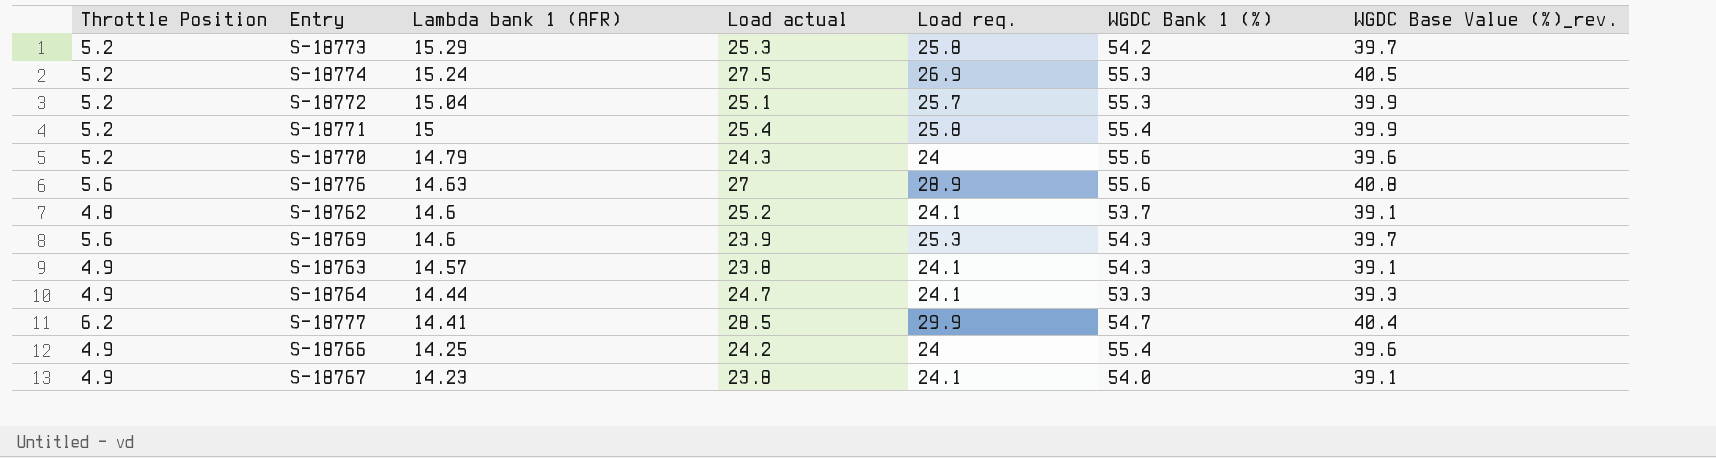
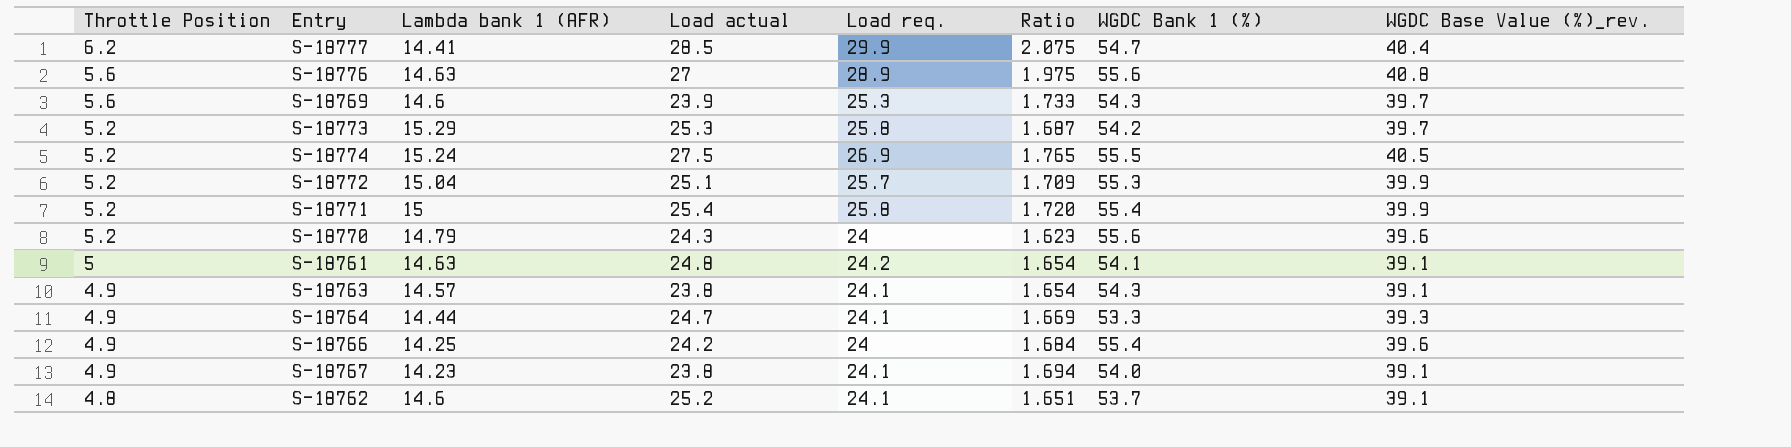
row order: Lambda bank 1 (AFR) descending -> Throttle Position descending
column Ratio | formula: none -> [Load req.] / [Lambda bank 1 (AFR)]
S-18774 | WGDC Bank 1 (%): 55.3 -> 55.5
row S-18761: none -> 5 | 14.63 | 24.8 | 24.2 | 1.654 | 54.1 | 39.1

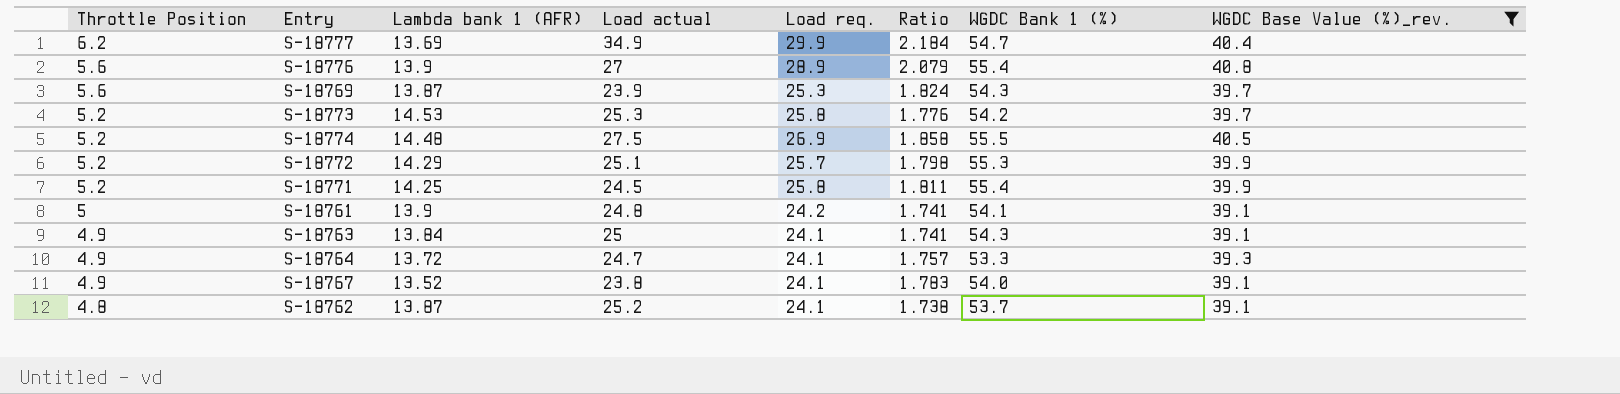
filter: none -> WGDC Base Value (%)_rev. != 39.6
S-18777 | Lambda bank 1 (AFR): 14.41 -> 13.69
S-18777 | Load actual: 28.5 -> 34.9
S-18777 | Ratio: 2.075 -> 2.184
S-18776 | Lambda bank 1 (AFR): 14.63 -> 13.9
S-18776 | Ratio: 1.975 -> 2.079
S-18776 | WGDC Bank 1 (%): 55.6 -> 55.4
S-18769 | Lambda bank 1 (AFR): 14.6 -> 13.87
S-18769 | Ratio: 1.733 -> 1.824
S-18773 | Lambda bank 1 (AFR): 15.29 -> 14.53
S-18773 | Ratio: 1.687 -> 1.776
S-18774 | Lambda bank 1 (AFR): 15.24 -> 14.48
S-18774 | Ratio: 1.765 -> 1.858
S-18772 | Lambda bank 1 (AFR): 15.04 -> 14.29
S-18772 | Ratio: 1.709 -> 1.798
S-18771 | Lambda bank 1 (AFR): 15 -> 14.25
S-18771 | Load actual: 25.4 -> 24.5
S-18771 | Ratio: 1.720 -> 1.811
S-18761 | Lambda bank 1 (AFR): 14.63 -> 13.9
S-18761 | Ratio: 1.654 -> 1.741
S-18763 | Lambda bank 1 (AFR): 14.57 -> 13.84
S-18763 | Load actual: 23.8 -> 25
S-18763 | Ratio: 1.654 -> 1.741
S-18764 | Lambda bank 1 (AFR): 14.44 -> 13.72
S-18764 | Ratio: 1.669 -> 1.757
S-18767 | Lambda bank 1 (AFR): 14.23 -> 13.52
S-18767 | Ratio: 1.694 -> 1.783
S-18762 | Lambda bank 1 (AFR): 14.6 -> 13.87
S-18762 | Ratio: 1.651 -> 1.738

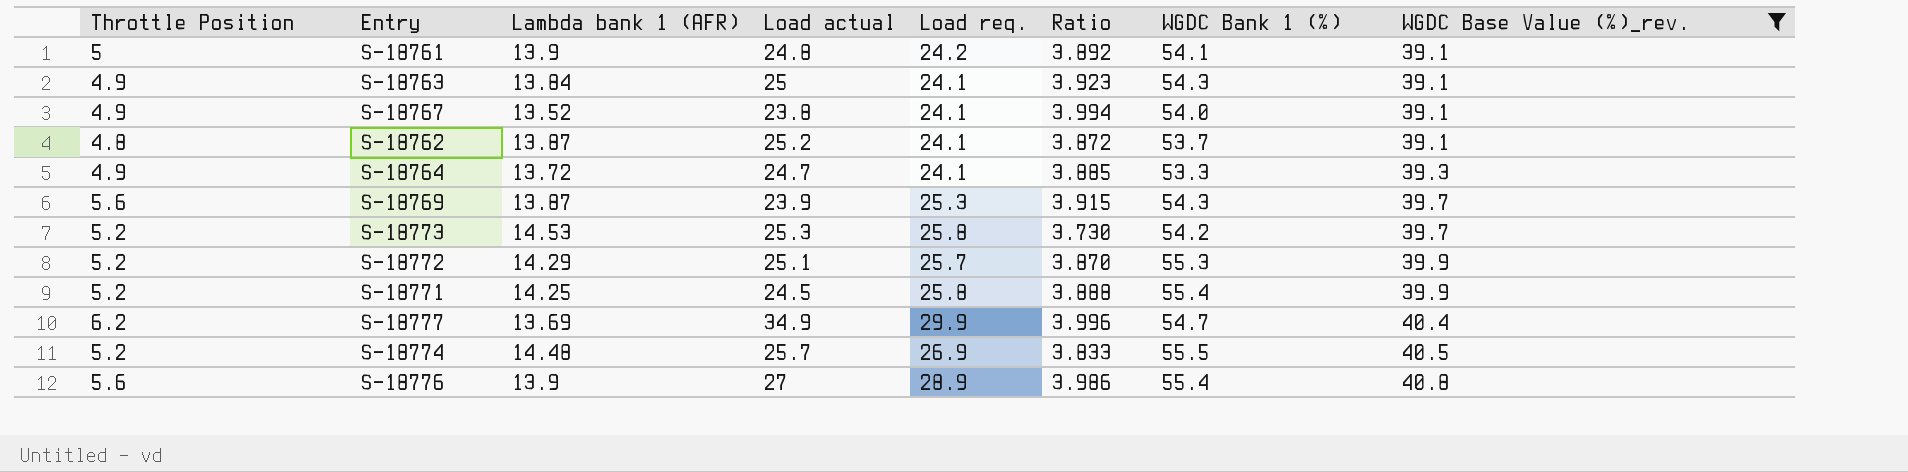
row order: Throttle Position descending -> WGDC Base Value (%)_rev. ascending
column Ratio | formula: [Load req.] / [Lambda bank 1 (AFR)] -> [WGDC Bank 1 (%)] / [Lambda bank 1 (AFR)]
S-18774 | Load actual: 27.5 -> 25.7

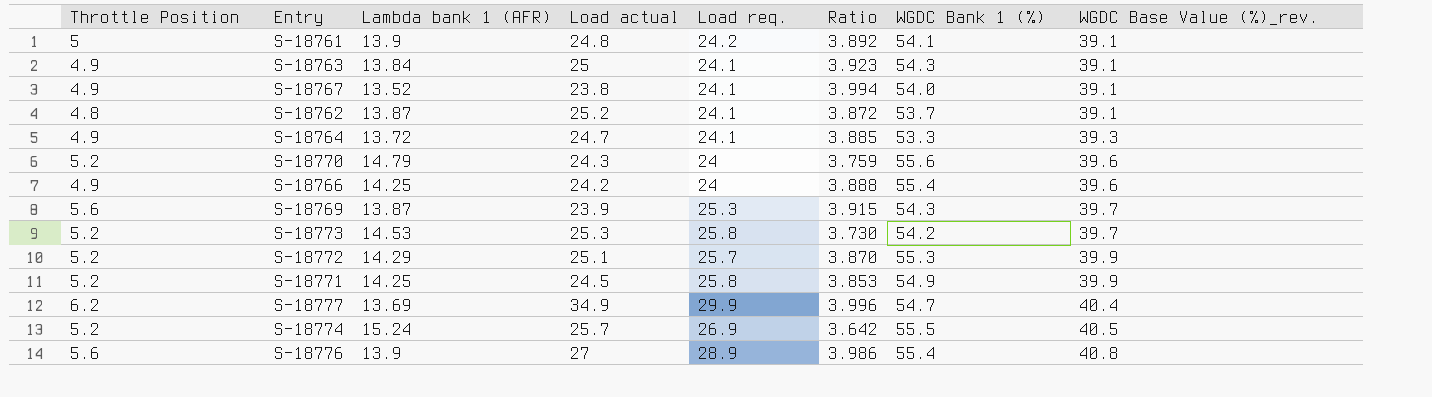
filter: WGDC Base Value (%)_rev. != 39.6 -> none
S-18771 | Ratio: 3.888 -> 3.853
S-18771 | WGDC Bank 1 (%): 55.4 -> 54.9
S-18774 | Lambda bank 1 (AFR): 14.48 -> 15.24
S-18774 | Ratio: 3.833 -> 3.642

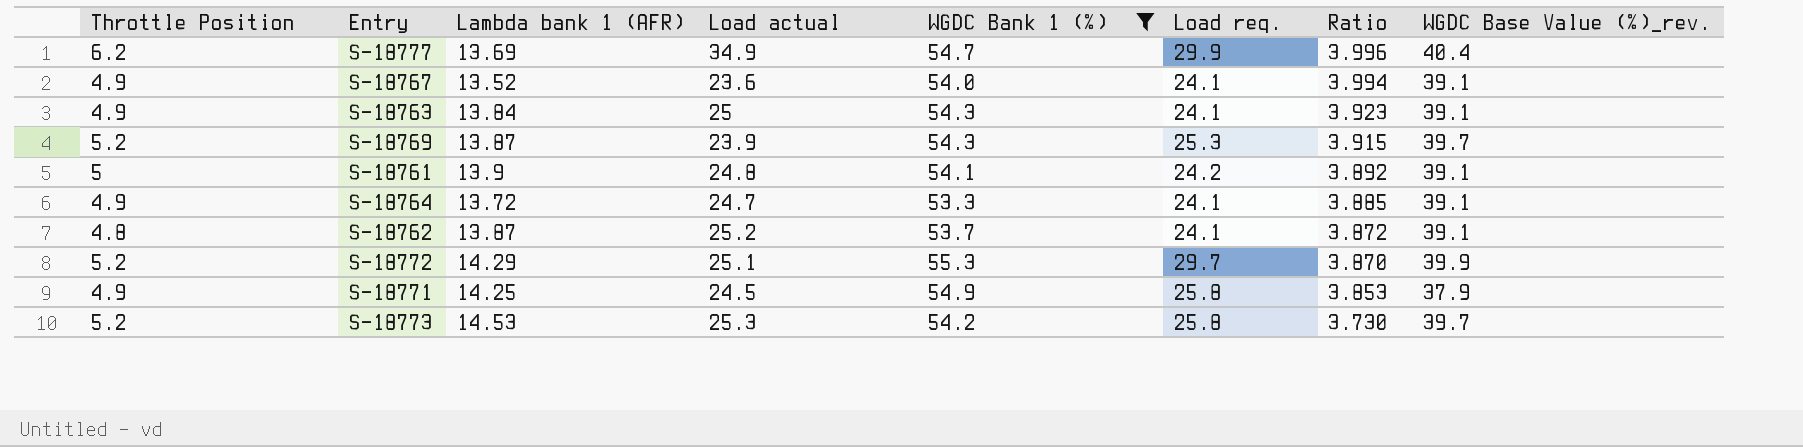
filter: none -> WGDC Bank 1 (%) <= 55.3
row order: WGDC Base Value (%)_rev. ascending -> Ratio descending
column WGDC Bank 1 (%) | position: 7 -> 5
S-18767 | Load actual: 23.8 -> 23.6
S-18769 | Throttle Position: 5.6 -> 5.2
S-18764 | WGDC Base Value (%)_rev.: 39.3 -> 39.1
S-18772 | Load req.: 25.7 -> 29.7
S-18771 | Throttle Position: 5.2 -> 4.9
S-18771 | WGDC Base Value (%)_rev.: 39.9 -> 37.9

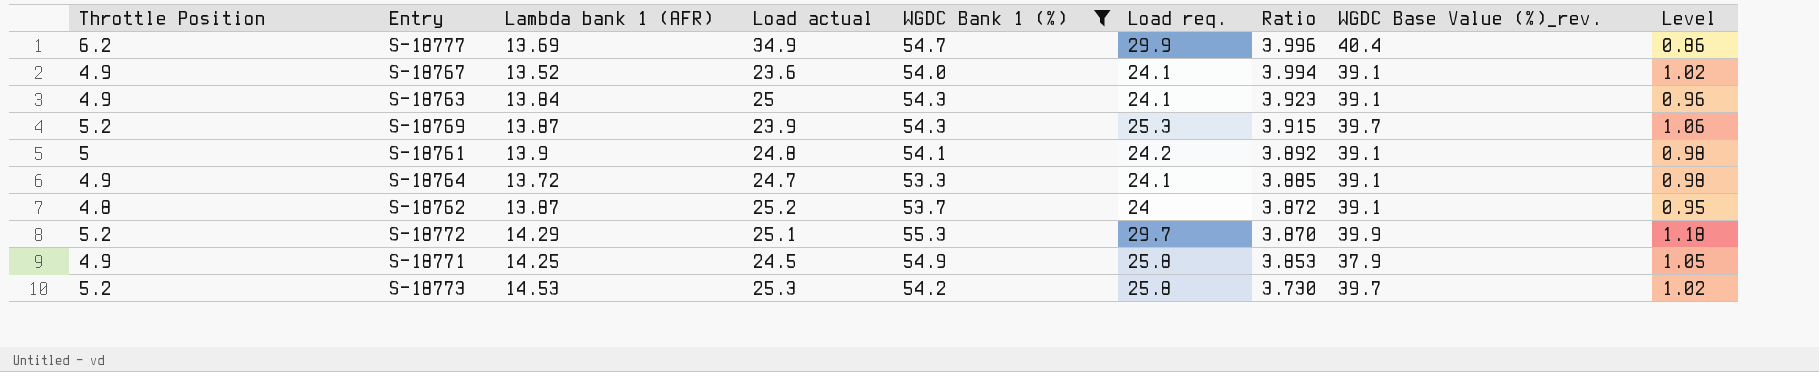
column Level | formula: none -> [Load req.] / [Load actual]
S-18762 | Load req.: 24.1 -> 24

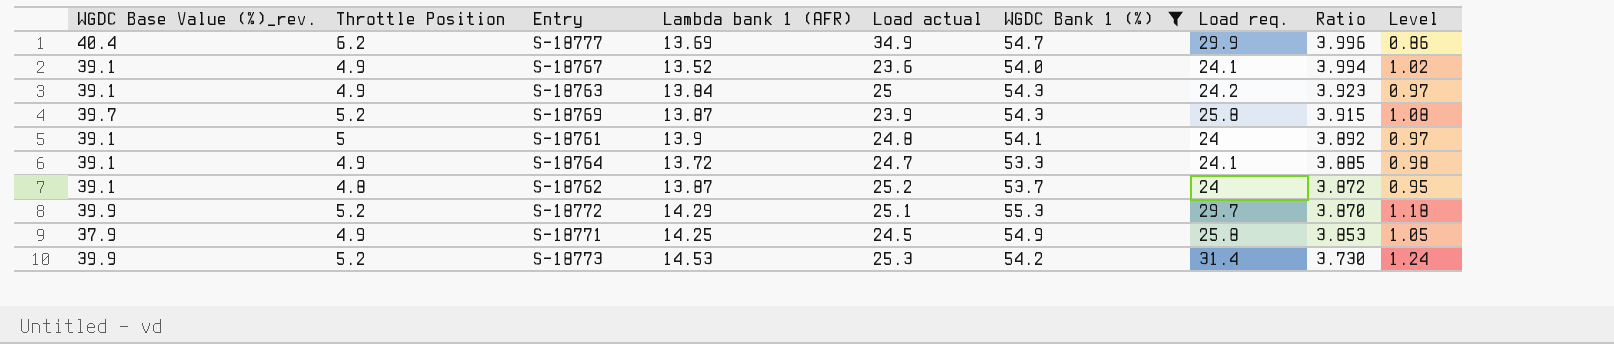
column WGDC Base Value (%)_rev. | position: 8 -> 1
S-18763 | Load req.: 24.1 -> 24.2
S-18763 | Level: 0.96 -> 0.97
S-18769 | Load req.: 25.3 -> 25.8
S-18769 | Level: 1.06 -> 1.08
S-18761 | Load req.: 24.2 -> 24
S-18761 | Level: 0.98 -> 0.97
S-18773 | WGDC Base Value (%)_rev.: 39.7 -> 39.9
S-18773 | Load req.: 25.8 -> 31.4
S-18773 | Level: 1.02 -> 1.24

